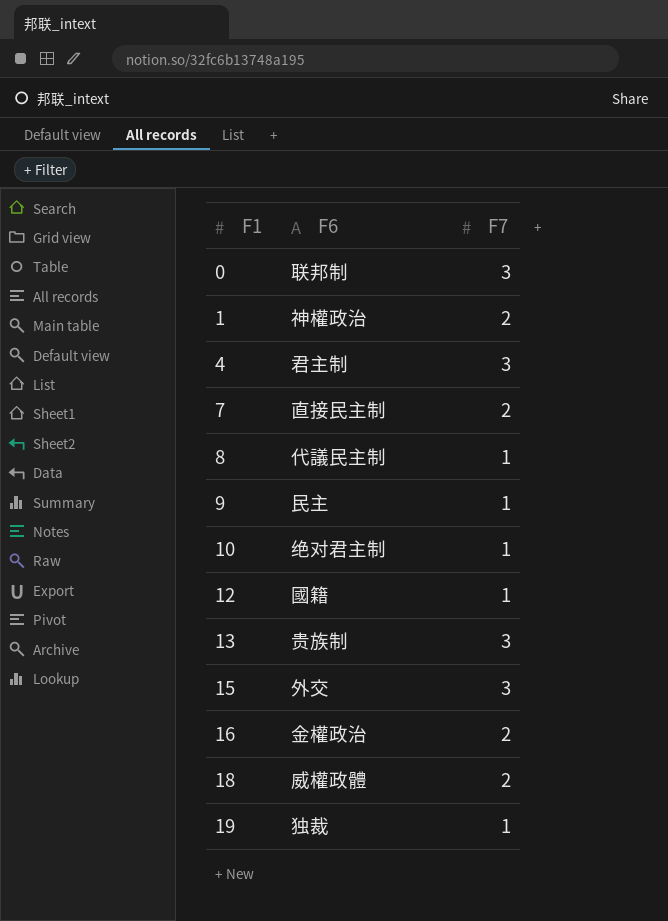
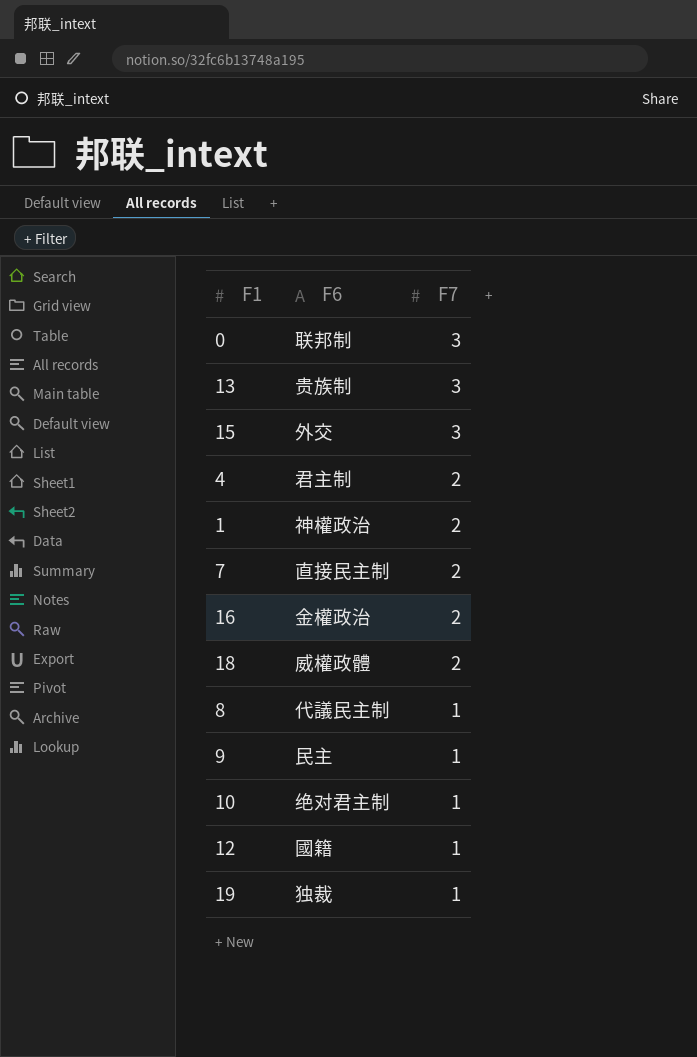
row order: F1 ascending -> F7 descending
4 | F7: 3 -> 2

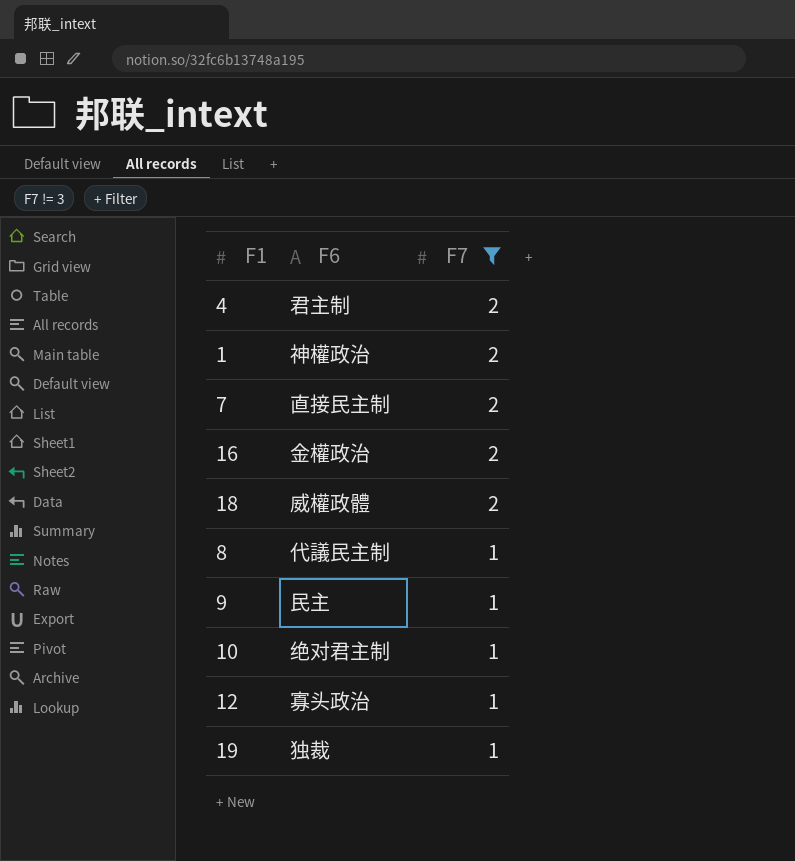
filter: none -> F7 != 3
12 | F6: 國籍 -> 寡头政治

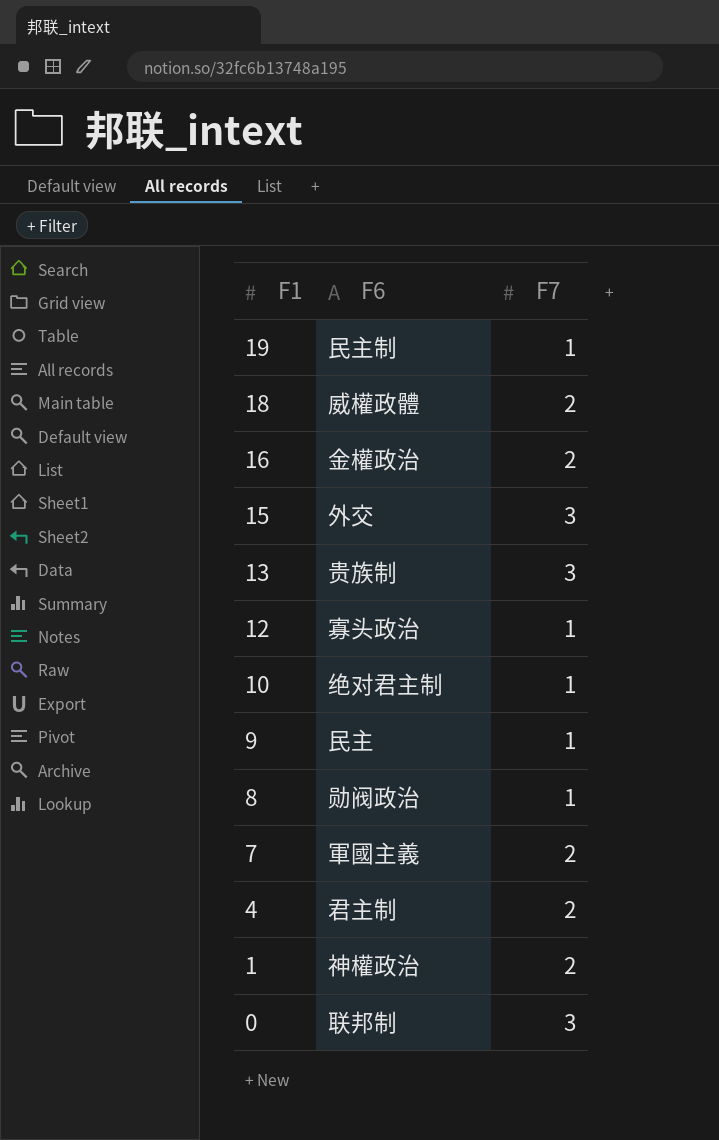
filter: F7 != 3 -> none
row order: F7 descending -> F1 descending
19 | F6: 独裁 -> 民主制
8 | F6: 代議民主制 -> 勋阀政治
7 | F6: 直接民主制 -> 軍國主義

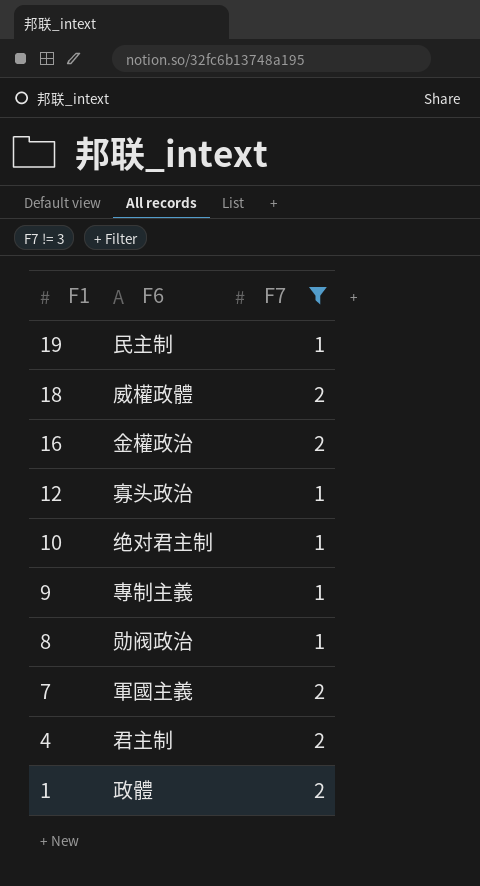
filter: none -> F7 != 3
9 | F6: 民主 -> 專制主義
1 | F6: 神權政治 -> 政體

